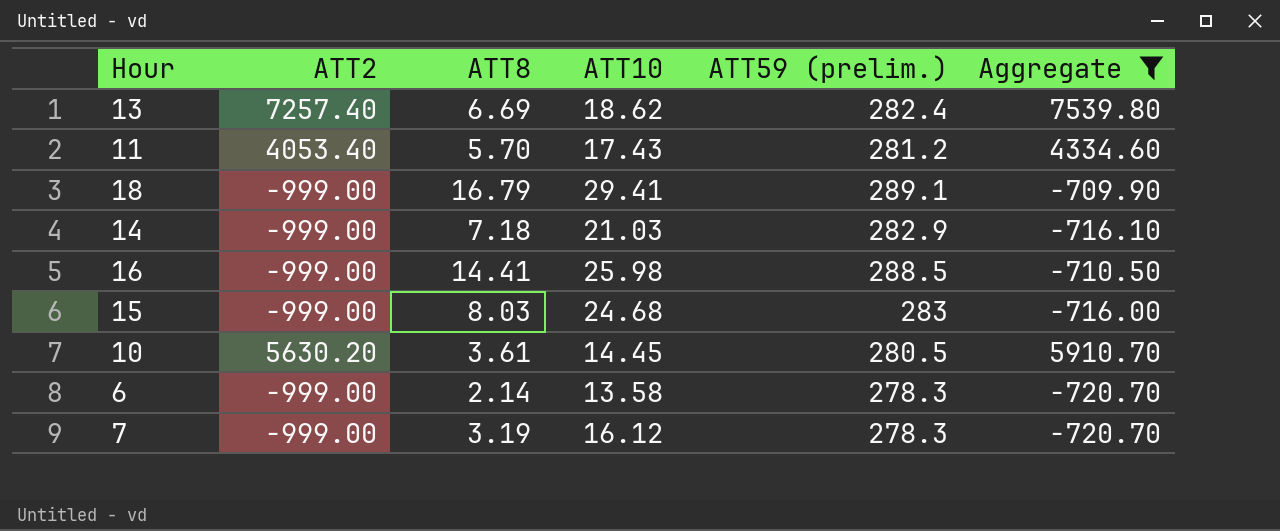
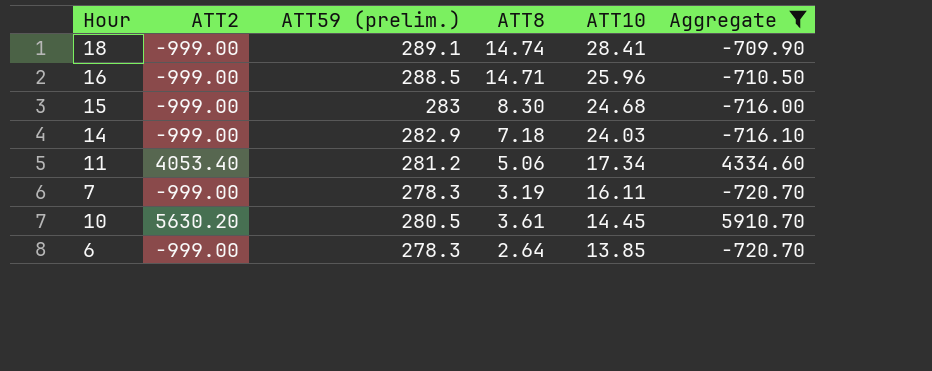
row order: none -> ATT10 descending
column ATT59 (prelim.) | position: 5 -> 3
row 13: 7257.40 | 6.69 | 18.62 | 282.4 | 7539.80 -> none
18 | ATT8: 16.79 -> 14.74
18 | ATT10: 29.41 -> 28.41
16 | ATT8: 14.41 -> 14.71
16 | ATT10: 25.98 -> 25.96
15 | ATT8: 8.03 -> 8.30
14 | ATT10: 21.03 -> 24.03
11 | ATT8: 5.70 -> 5.06
11 | ATT10: 17.43 -> 17.34
7 | ATT10: 16.12 -> 16.11
6 | ATT8: 2.14 -> 2.64
6 | ATT10: 13.58 -> 13.85

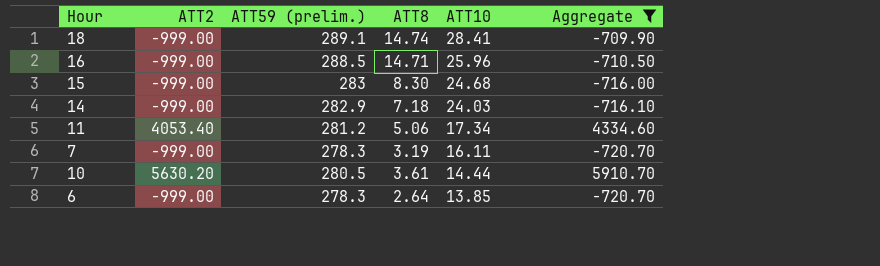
10 | ATT10: 14.45 -> 14.44

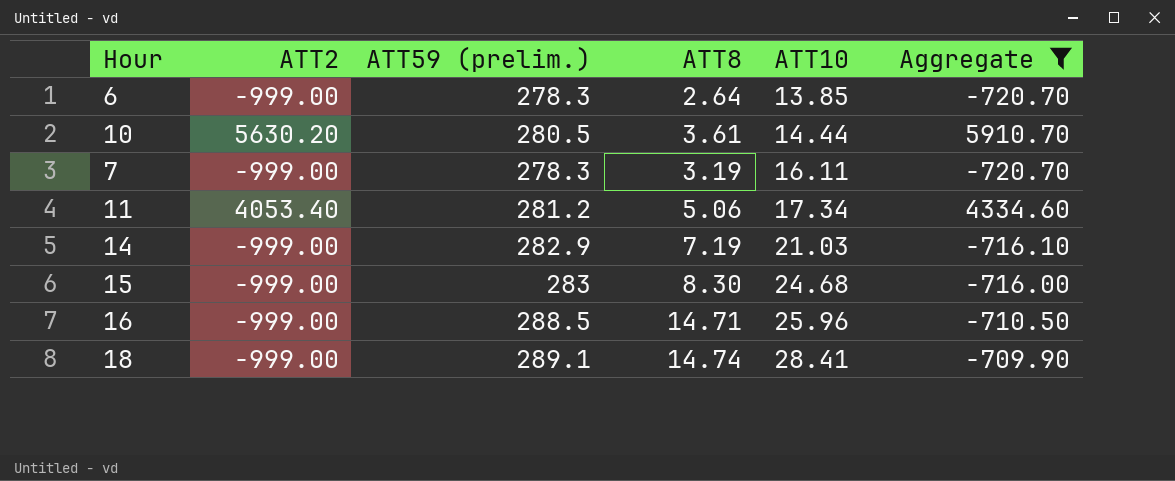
row order: ATT10 descending -> ATT10 ascending
14 | ATT8: 7.18 -> 7.19
14 | ATT10: 24.03 -> 21.03

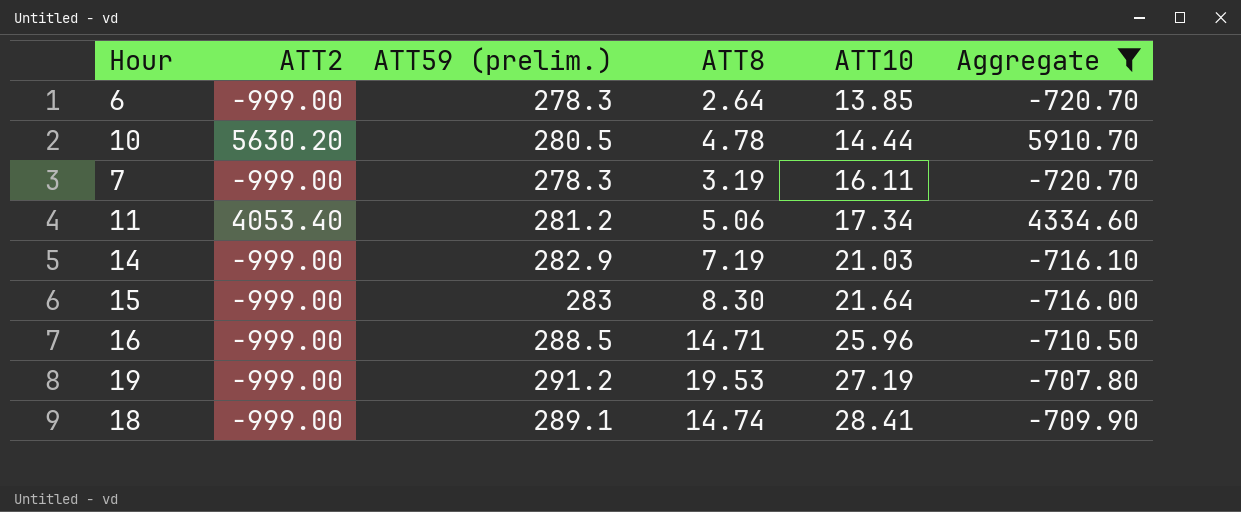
10 | ATT8: 3.61 -> 4.78
15 | ATT10: 24.68 -> 21.64
row 19: none -> -999.00 | 291.2 | 19.53 | 27.19 | -707.80

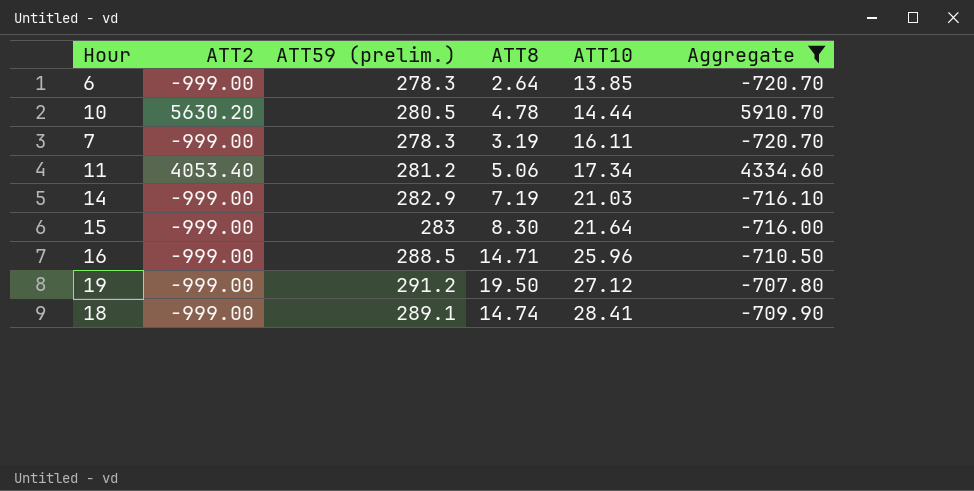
19 | ATT8: 19.53 -> 19.50
19 | ATT10: 27.19 -> 27.12

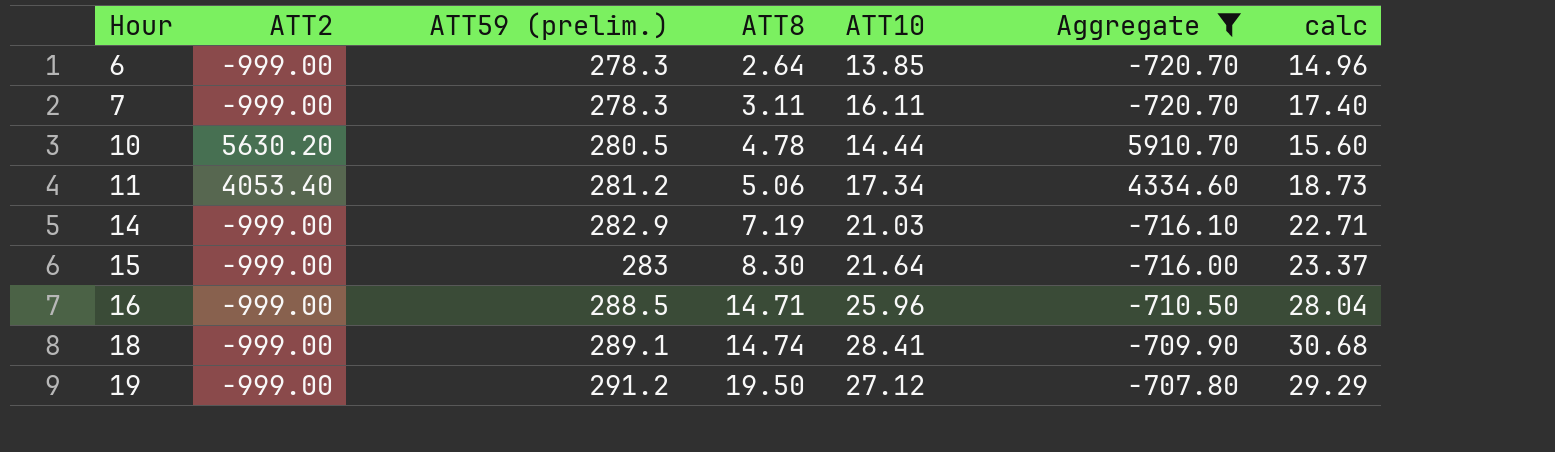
row order: ATT10 ascending -> Hour ascending
column calc | formula: none -> [ATT10] * 1.08
7 | ATT8: 3.19 -> 3.11

